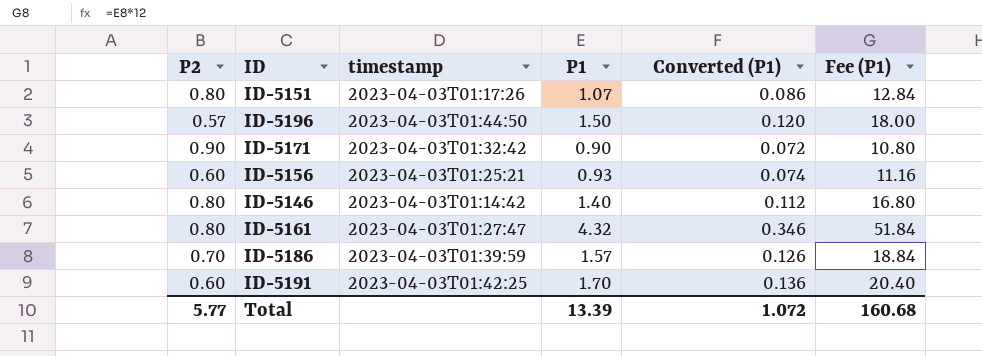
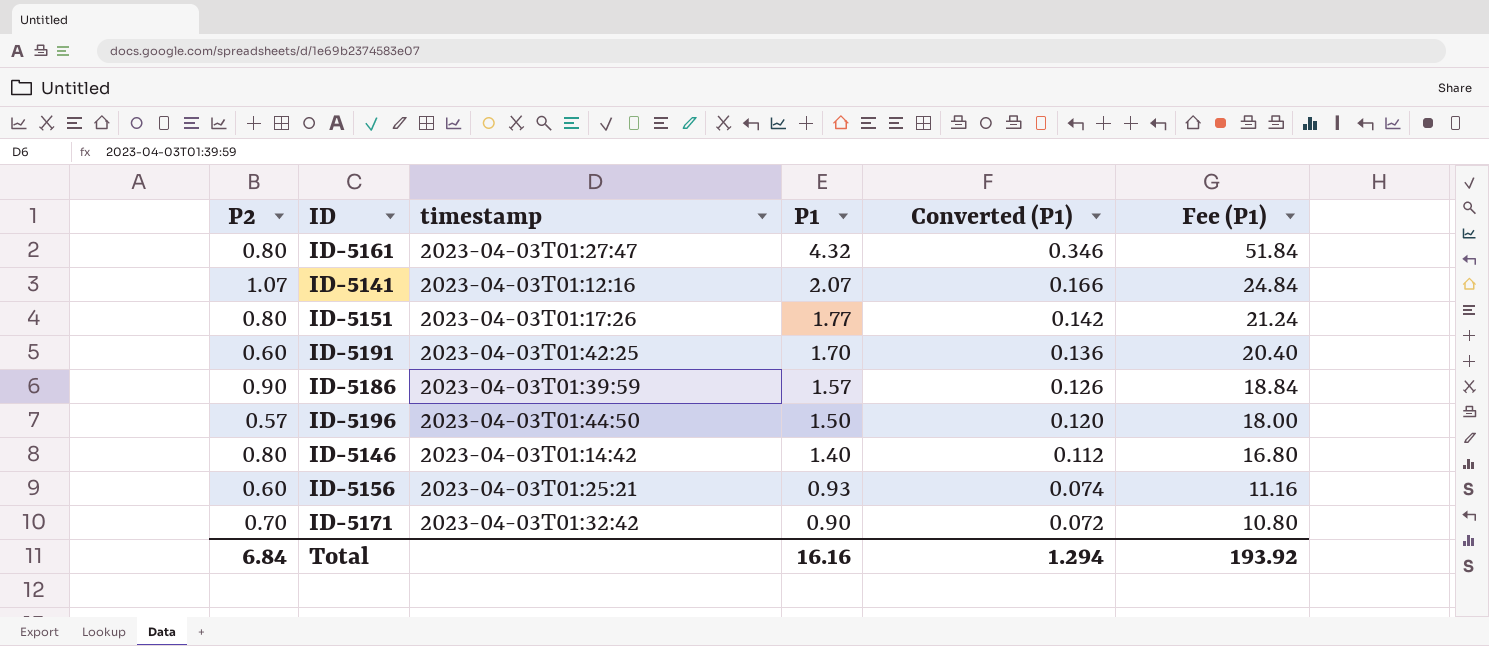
row order: none -> P1 descending
row ID-5141: none -> 1.07 | 2023-04-03T01:12:16 | 2.07 | 0.166 | 24.84
ID-5151 | P1: 1.07 -> 1.77
ID-5151 | Converted (P1): 0.086 -> 0.142
ID-5151 | Fee (P1): 12.84 -> 21.24
ID-5186 | P2: 0.70 -> 0.90
ID-5171 | P2: 0.90 -> 0.70
Total | P2: 5.77 -> 6.84
Total | P1: 13.39 -> 16.16
Total | Converted (P1): 1.072 -> 1.294
Total | Fee (P1): 160.68 -> 193.92

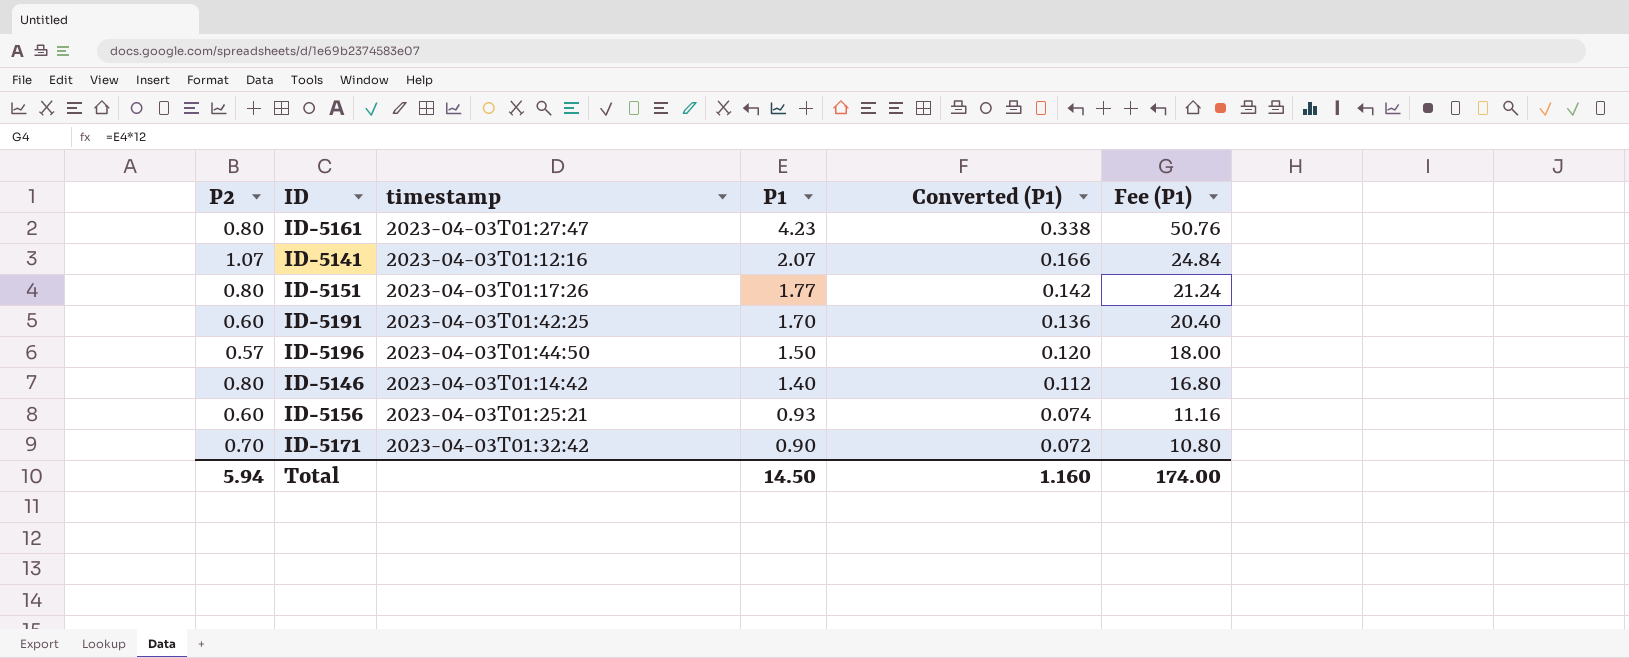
row ID-5186: 0.90 | 2023-04-03T01:39:59 | 1.57 | 0.126 | 18.84 -> none
ID-5161 | P1: 4.32 -> 4.23
ID-5161 | Converted (P1): 0.346 -> 0.338
ID-5161 | Fee (P1): 51.84 -> 50.76
Total | P2: 6.84 -> 5.94
Total | P1: 16.16 -> 14.50
Total | Converted (P1): 1.294 -> 1.160
Total | Fee (P1): 193.92 -> 174.00

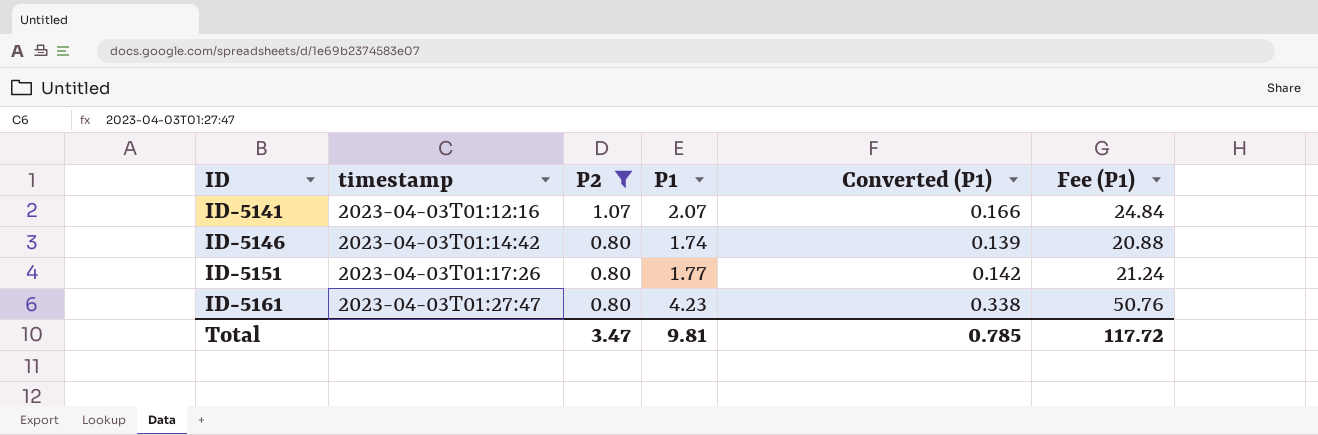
filter: none -> P2 >= 0.80
row order: P1 descending -> ID ascending
column P2 | position: 1 -> 3
ID-5146 | P1: 1.40 -> 1.74
ID-5146 | Converted (P1): 0.112 -> 0.139
ID-5146 | Fee (P1): 16.80 -> 20.88
Total | P2: 5.94 -> 3.47
Total | P1: 14.50 -> 9.81
Total | Converted (P1): 1.160 -> 0.785
Total | Fee (P1): 174.00 -> 117.72

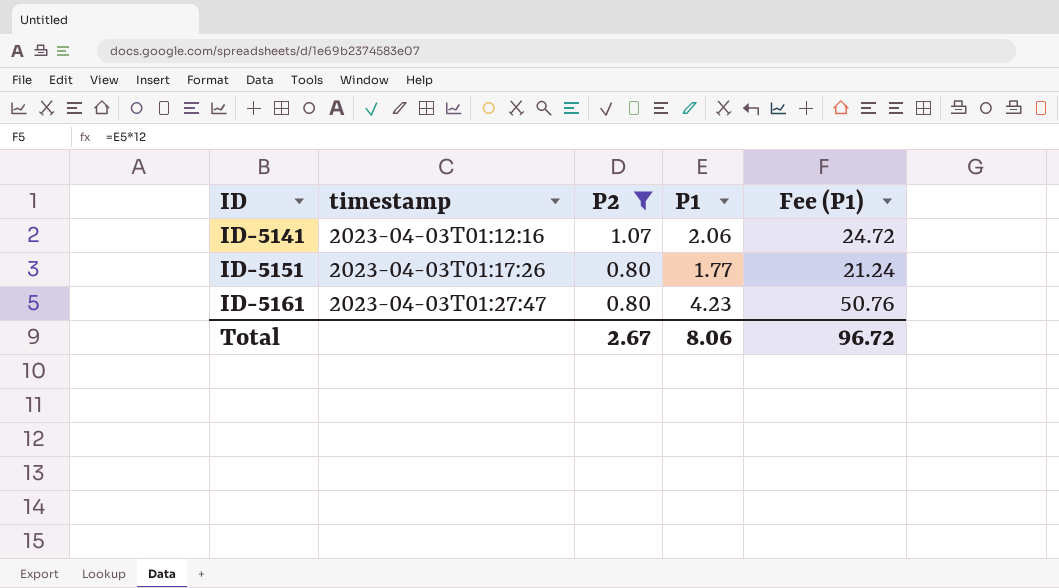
column Converted (P1) | formula: [P1] * 0.08 -> none
row ID-5146: 2023-04-03T01:14:42 | 0.80 | 1.74 | 0.139 | 20.88 -> none
ID-5141 | P1: 2.07 -> 2.06
ID-5141 | Fee (P1): 24.84 -> 24.72
Total | P2: 3.47 -> 2.67
Total | P1: 9.81 -> 8.06
Total | Fee (P1): 117.72 -> 96.72

